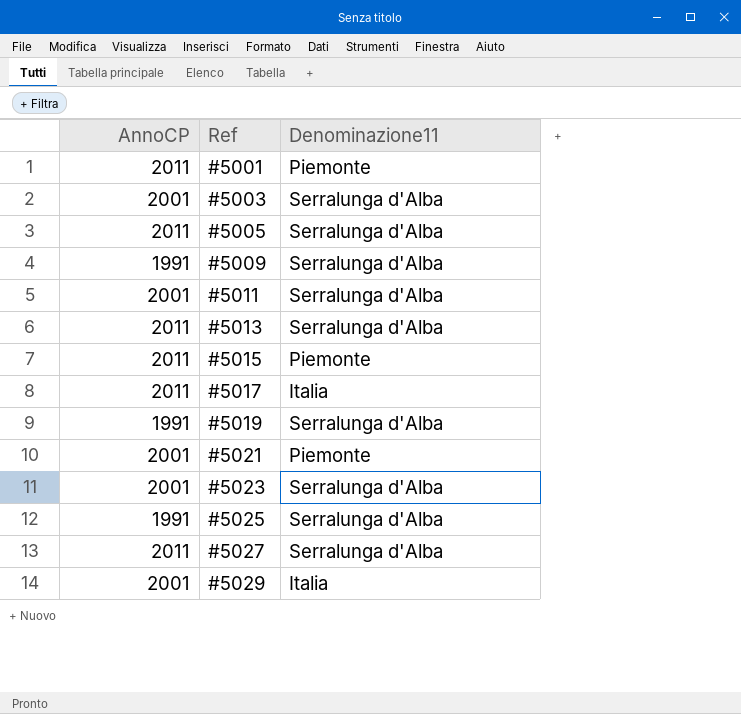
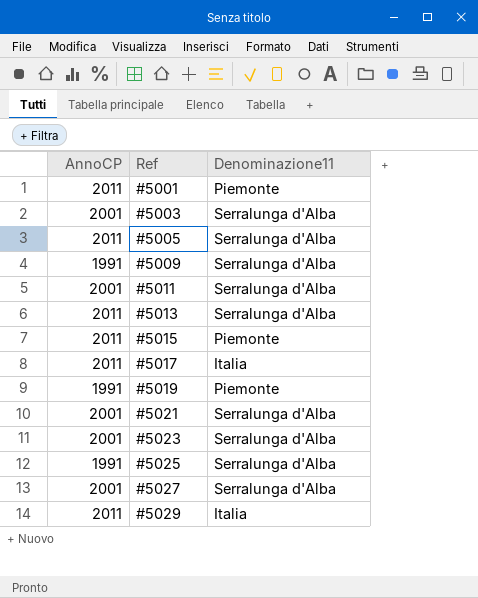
#5019 | Denominazione11: Serralunga d'Alba -> Piemonte
#5021 | Denominazione11: Piemonte -> Serralunga d'Alba
#5027 | AnnoCP: 2011 -> 2001
#5029 | AnnoCP: 2001 -> 2011

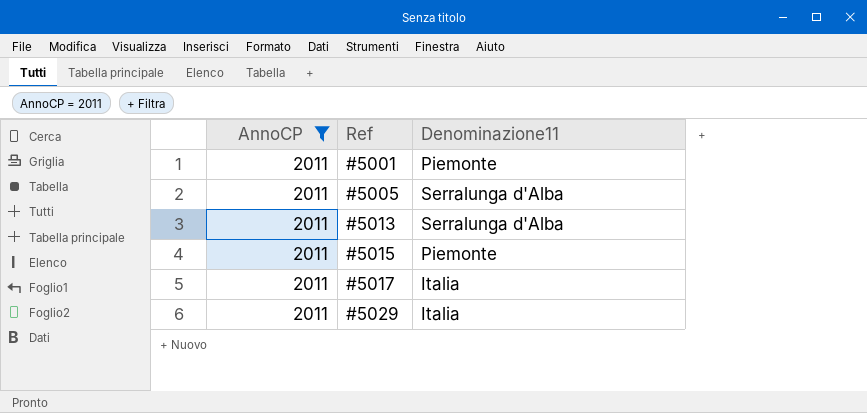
filter: none -> AnnoCP = 2011

